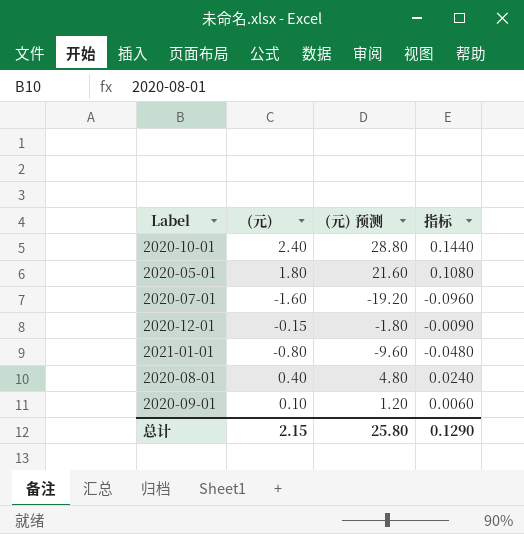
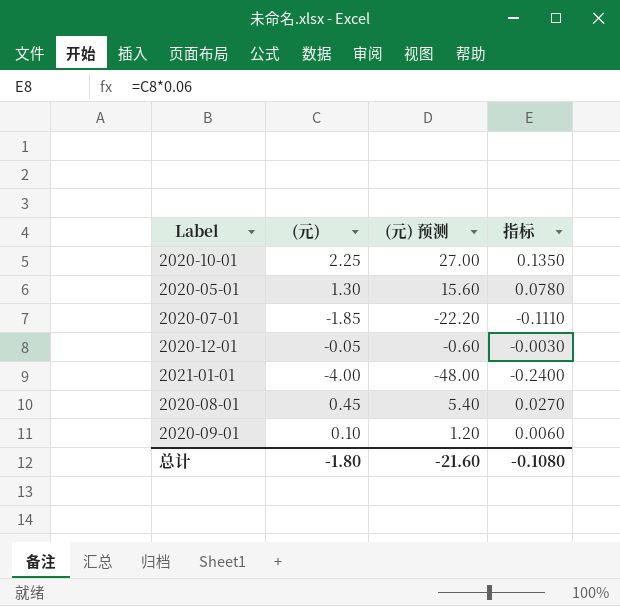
2020-10-01 | (元): 2.40 -> 2.25
2020-10-01 | (元) 预测: 28.80 -> 27.00
2020-10-01 | 指标: 0.1440 -> 0.1350
2020-05-01 | (元): 1.80 -> 1.30
2020-05-01 | (元) 预测: 21.60 -> 15.60
2020-05-01 | 指标: 0.1080 -> 0.0780
2020-07-01 | (元): -1.60 -> -1.85
2020-07-01 | (元) 预测: -19.20 -> -22.20
2020-07-01 | 指标: -0.0960 -> -0.1110
2020-12-01 | (元): -0.15 -> -0.05
2020-12-01 | (元) 预测: -1.80 -> -0.60
2020-12-01 | 指标: -0.0090 -> -0.0030
2021-01-01 | (元): -0.80 -> -4.00
2021-01-01 | (元) 预测: -9.60 -> -48.00
2021-01-01 | 指标: -0.0480 -> -0.2400
2020-08-01 | (元): 0.40 -> 0.45
2020-08-01 | (元) 预测: 4.80 -> 5.40
2020-08-01 | 指标: 0.0240 -> 0.0270
总计 | (元): 2.15 -> -1.80
总计 | (元) 预测: 25.80 -> -21.60
总计 | 指标: 0.1290 -> -0.1080

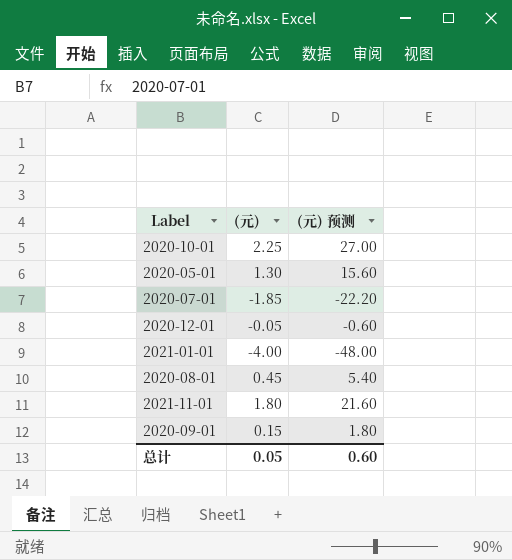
column 指标 | formula: [(元)] * 0.06 -> none
row 2021-11-01: none -> 1.80 | 21.60
2020-09-01 | (元): 0.10 -> 0.15
2020-09-01 | (元) 预测: 1.20 -> 1.80
总计 | (元): -1.80 -> 0.05
总计 | (元) 预测: -21.60 -> 0.60

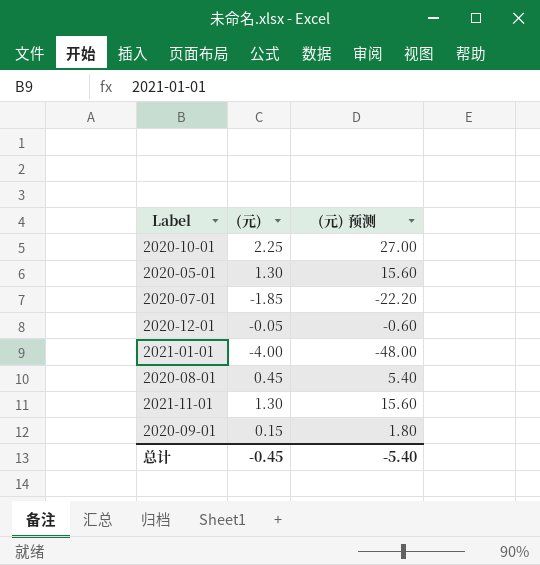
2021-11-01 | (元): 1.80 -> 1.30
2021-11-01 | (元) 预测: 21.60 -> 15.60
总计 | (元): 0.05 -> -0.45
总计 | (元) 预测: 0.60 -> -5.40

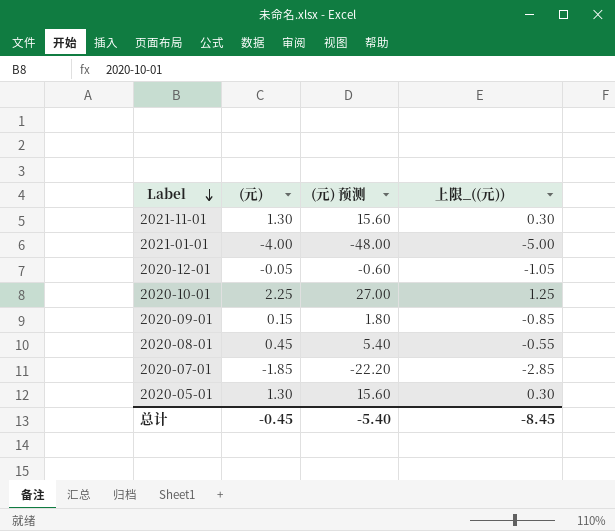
row order: none -> Label descending
column 上限_((元)) | formula: none -> [(元)] - 1

